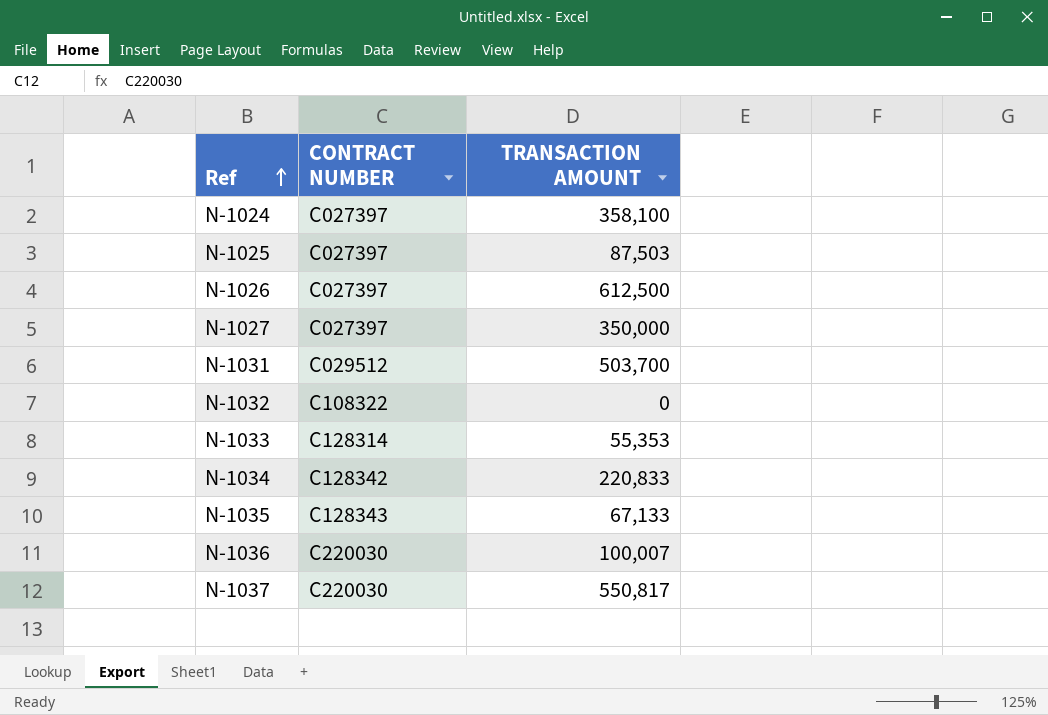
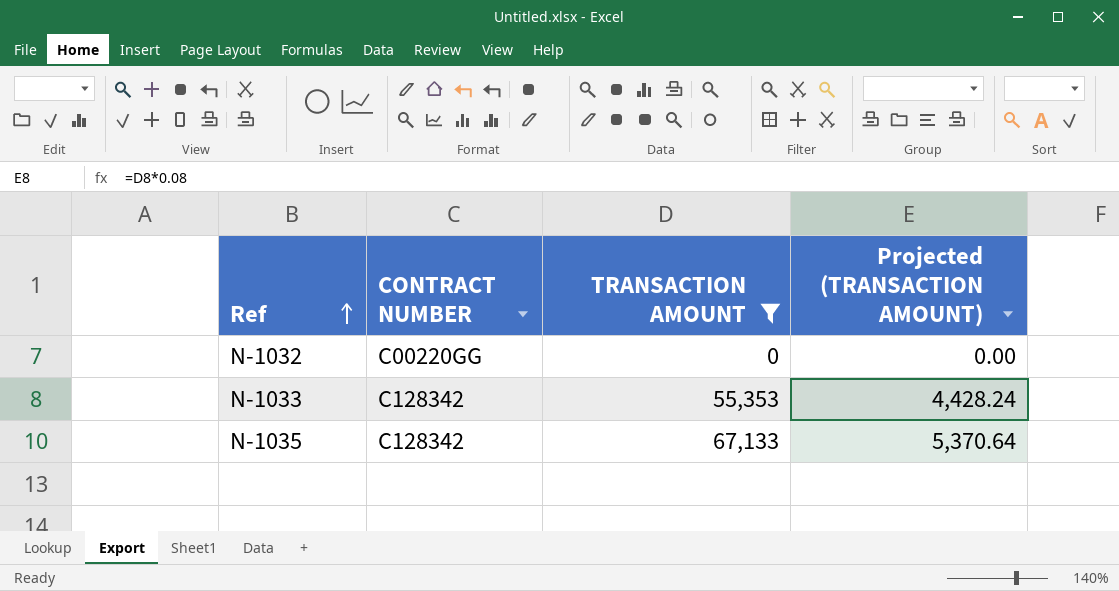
filter: none -> TRANSACTION AMOUNT <= 67,133
column Projected (TRANSACTION AMOUNT) | formula: none -> [TRANSACTION AMOUNT] * 0.08
N-1032 | CONTRACT NUMBER: C108322 -> C00220GG
N-1033 | CONTRACT NUMBER: C128314 -> C128342
N-1035 | CONTRACT NUMBER: C128343 -> C128342

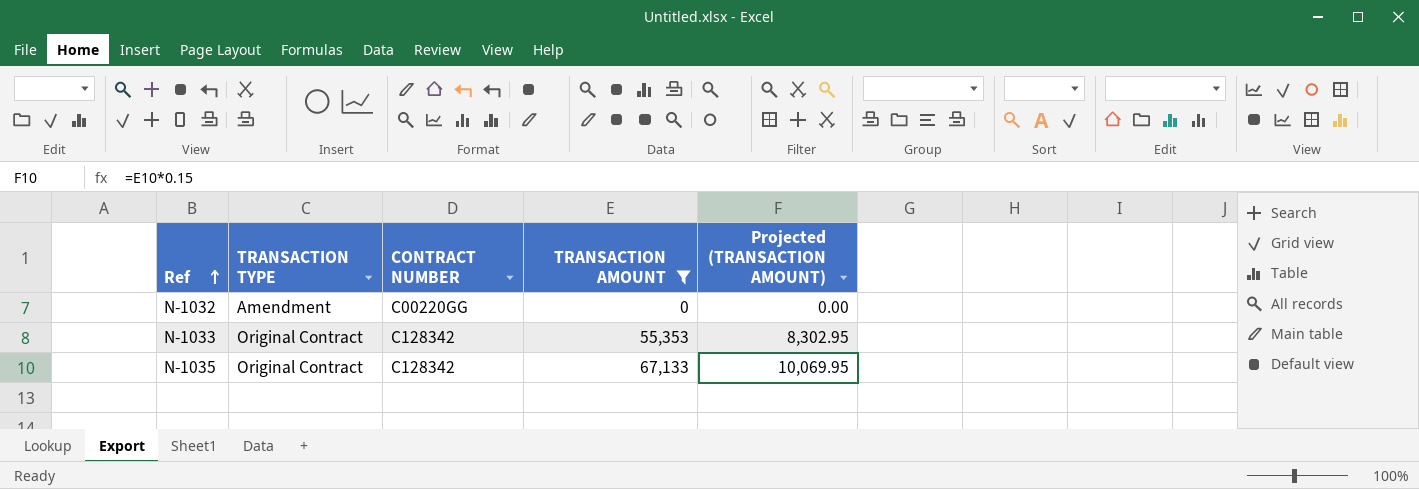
column TRANSACTION TYPE | position: none -> 2
column Projected (TRANSACTION AMOUNT) | formula: [TRANSACTION AMOUNT] * 0.08 -> [TRANSACTION AMOUNT] * 0.15

